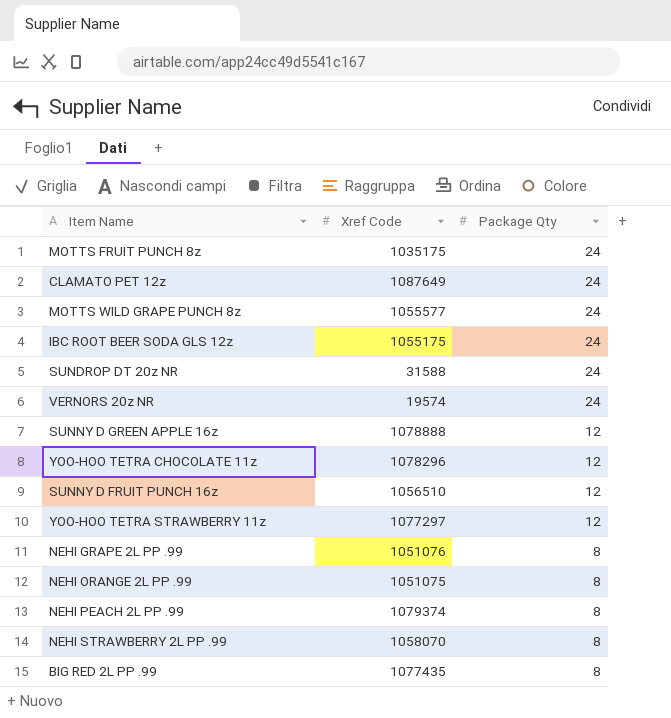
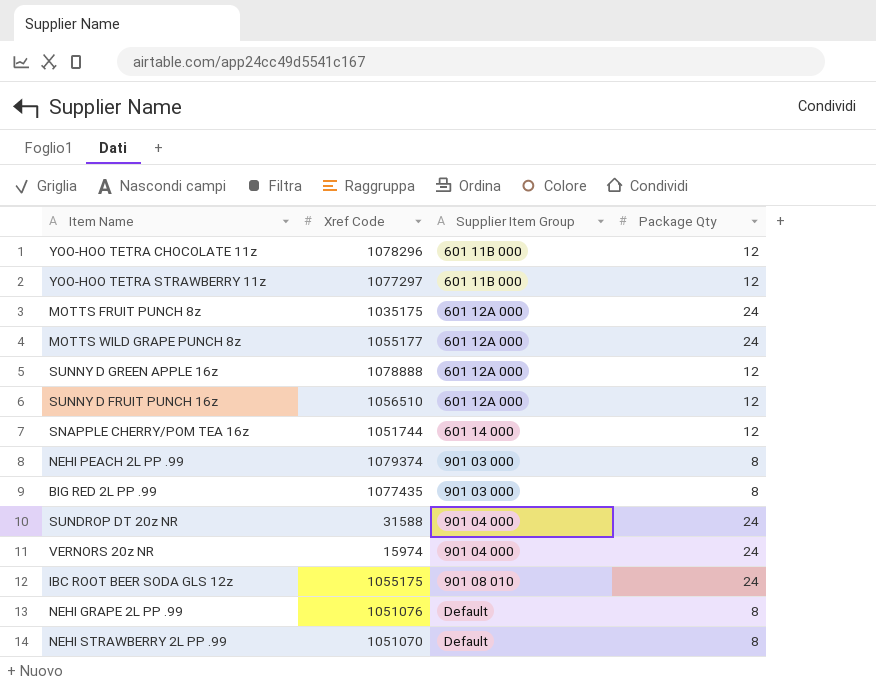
row order: Package Qty descending -> Supplier Item Group ascending
column Supplier Item Group | position: none -> 3
row CLAMATO PET 12z: 1087649 | 24 -> none
row NEHI ORANGE 2L PP .99: 1051075 | 8 -> none
MOTTS WILD GRAPE PUNCH 8z | Xref Code: 1055577 -> 1055177
row SNAPPLE CHERRY/POM TEA 16z: none -> 1051744 | 601 14 000 | 12
VERNORS 20z NR | Xref Code: 19574 -> 15974
NEHI STRAWBERRY 2L PP .99 | Xref Code: 1058070 -> 1051070

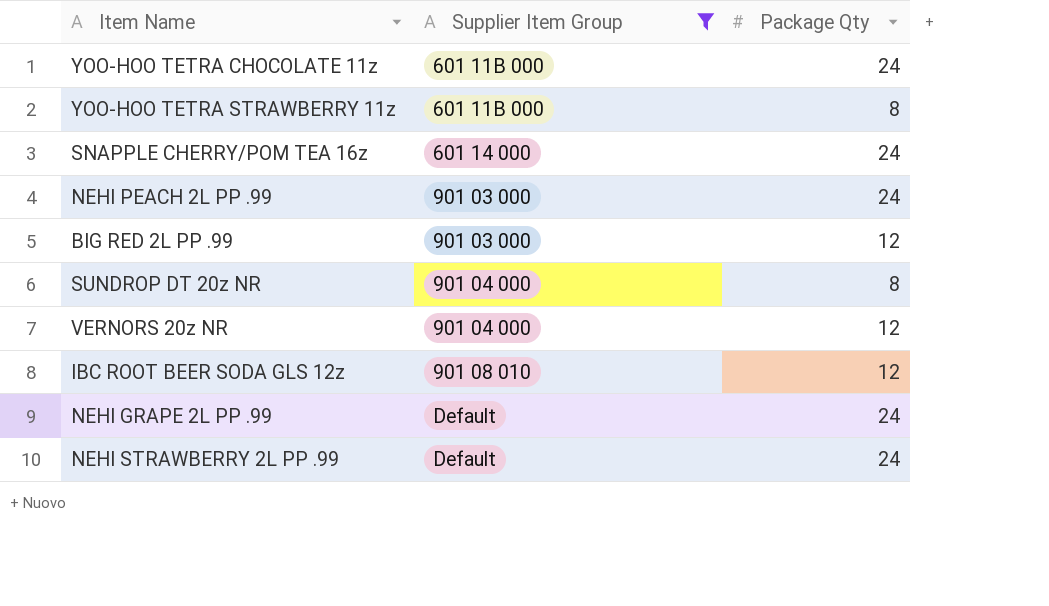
filter: none -> Supplier Item Group != 601 12A 000
column Xref Code | position: 2 -> none
YOO-HOO TETRA CHOCOLATE 11z | Package Qty: 12 -> 24
YOO-HOO TETRA STRAWBERRY 11z | Package Qty: 12 -> 8
SNAPPLE CHERRY/POM TEA 16z | Package Qty: 12 -> 24
NEHI PEACH 2L PP .99 | Package Qty: 8 -> 24
BIG RED 2L PP .99 | Package Qty: 8 -> 12
SUNDROP DT 20z NR | Package Qty: 24 -> 8
VERNORS 20z NR | Package Qty: 24 -> 12
IBC ROOT BEER SODA GLS 12z | Package Qty: 24 -> 12
NEHI GRAPE 2L PP .99 | Package Qty: 8 -> 24
NEHI STRAWBERRY 2L PP .99 | Package Qty: 8 -> 24

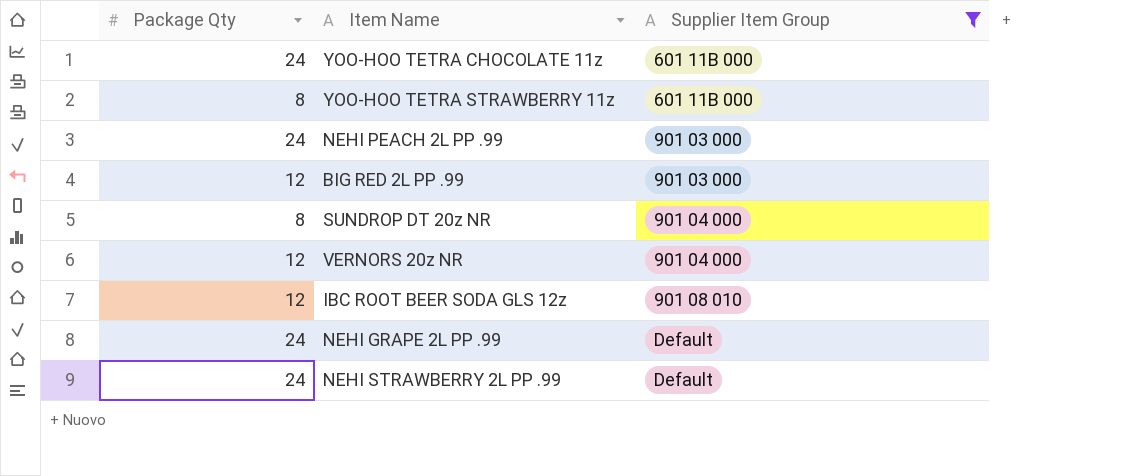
column Package Qty | position: 3 -> 1
row SNAPPLE CHERRY/POM TEA 16z: 601 14 000 | 24 -> none

